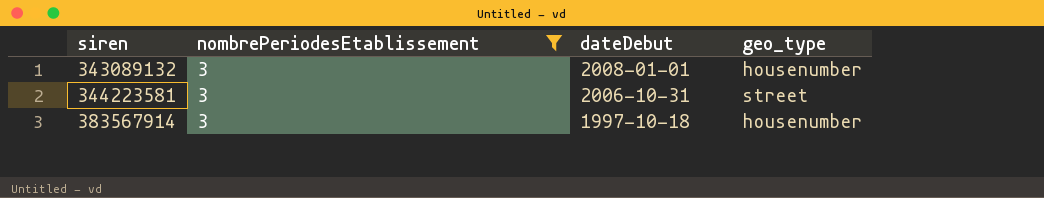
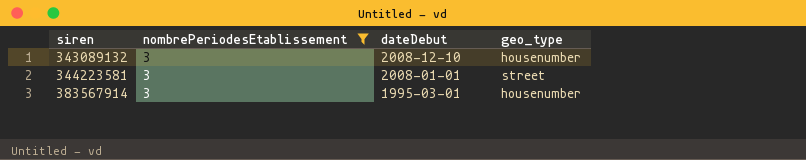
343089132 | dateDebut: 2008-01-01 -> 2008-12-10
344223581 | dateDebut: 2006-10-31 -> 2008-01-01
383567914 | dateDebut: 1997-10-18 -> 1995-03-01

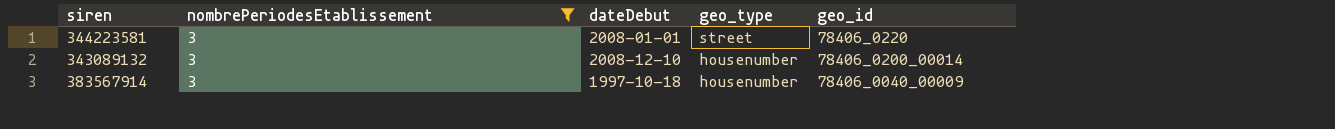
row order: siren ascending -> geo_type descending
column geo_id | position: none -> 5
383567914 | dateDebut: 1995-03-01 -> 1997-10-18

